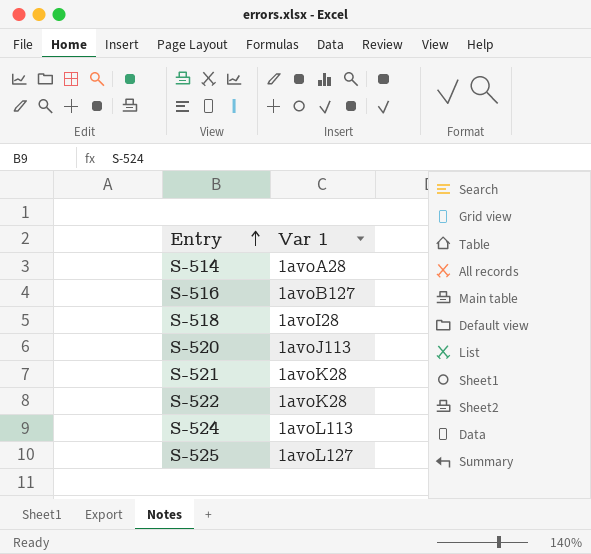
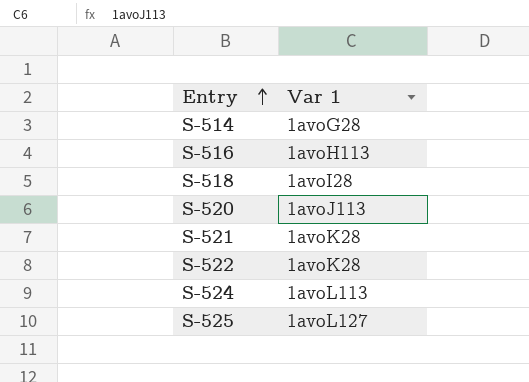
S-514 | Var 1: 1avoA28 -> 1avoG28
S-516 | Var 1: 1avoB127 -> 1avoH113

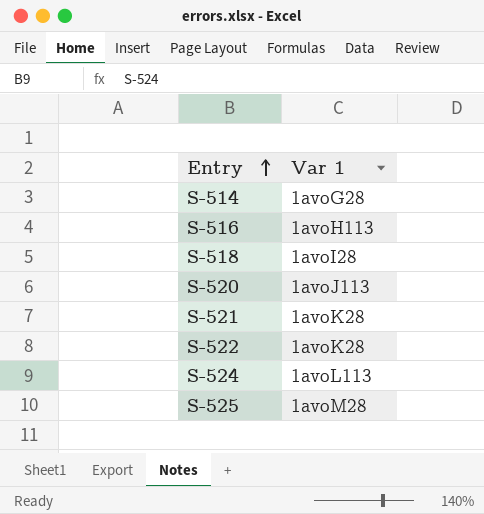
S-525 | Var 1: 1avoL127 -> 1avoM28

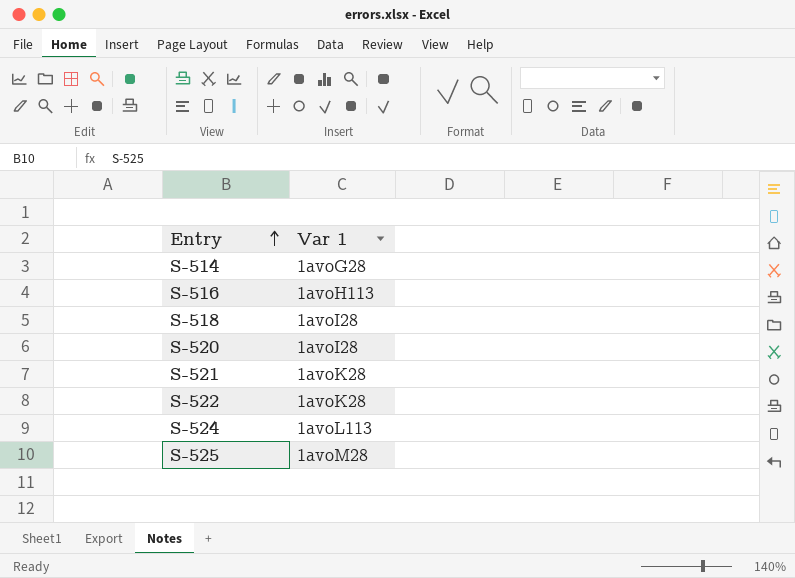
S-520 | Var 1: 1avoJ113 -> 1avoI28

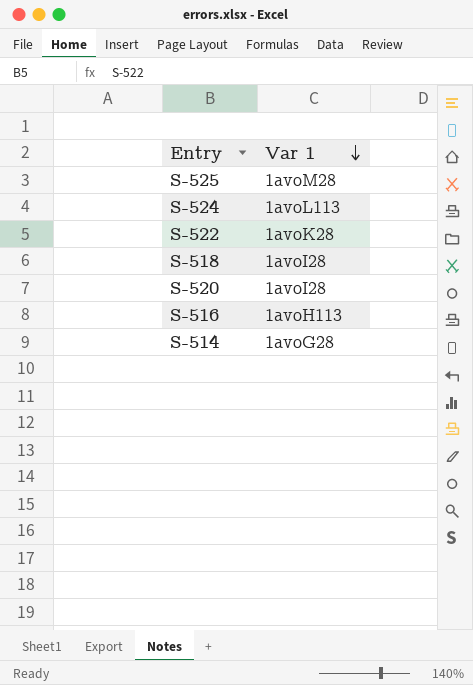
row order: Entry ascending -> Var 1 descending
row S-521: 1avoK28 -> none

